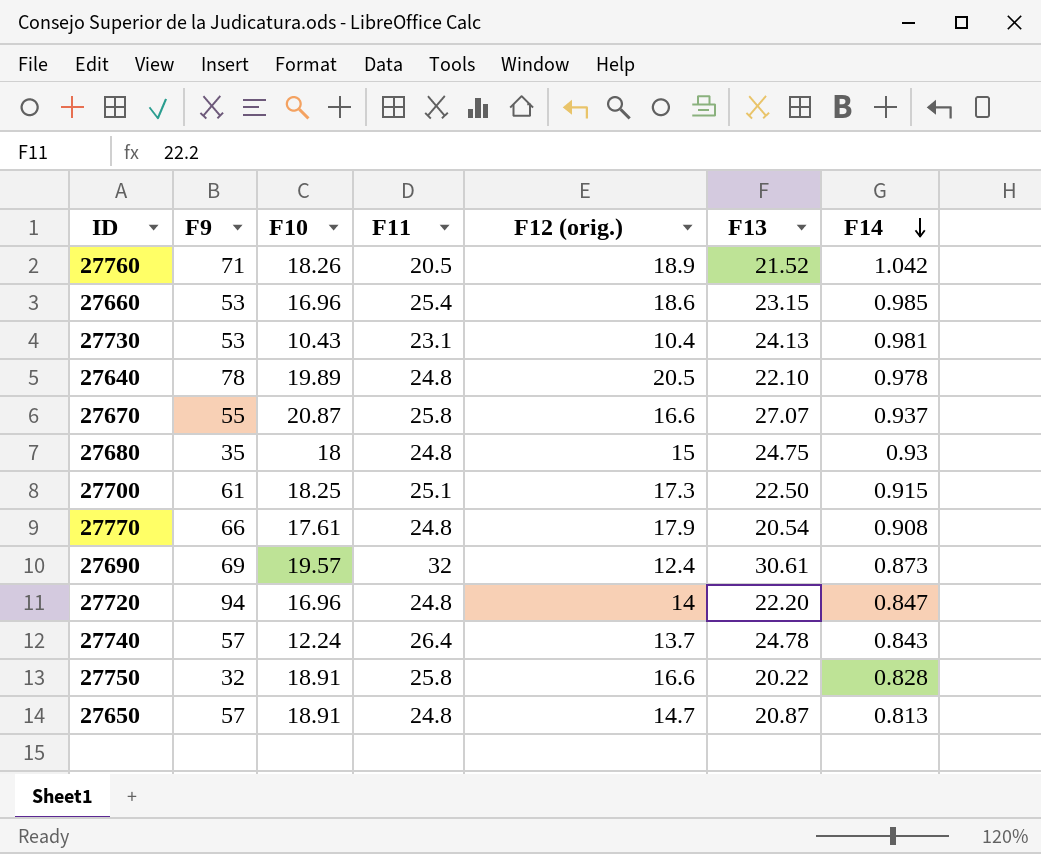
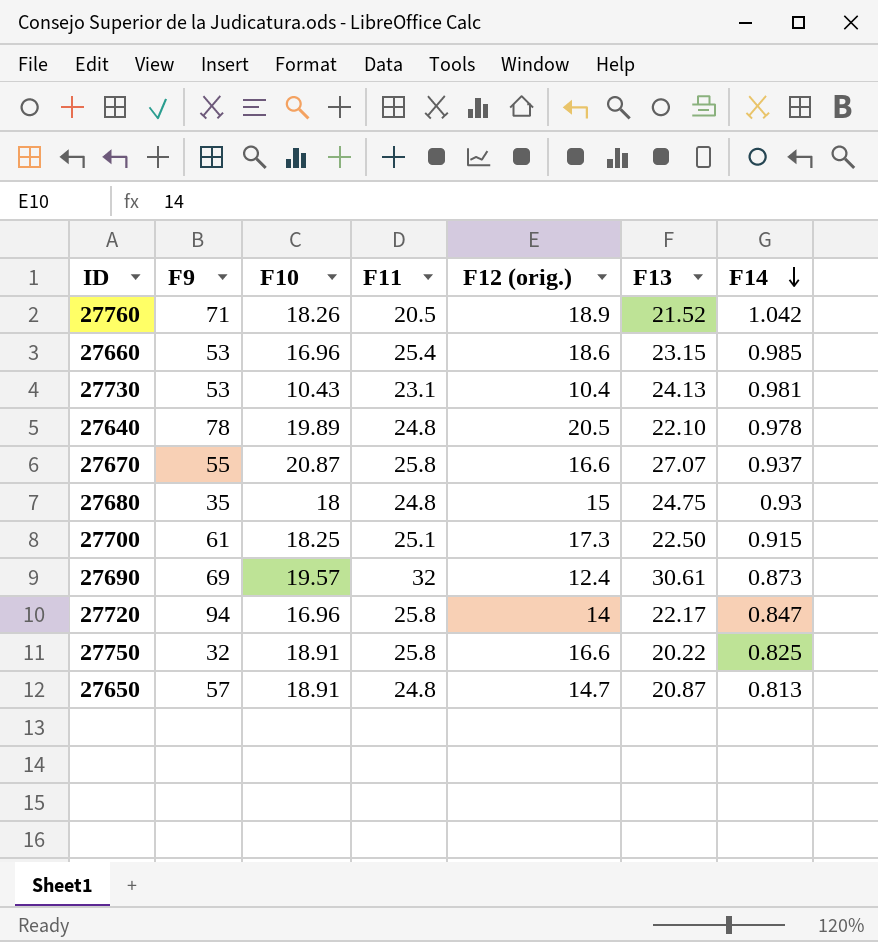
row 27770: 66 | 17.61 | 24.8 | 17.9 | 20.54 | 0.908 -> none
row 27740: 57 | 12.24 | 26.4 | 13.7 | 24.78 | 0.843 -> none
27720 | F11: 24.8 -> 25.8
27720 | F13: 22.20 -> 22.17
27750 | F14: 0.828 -> 0.825

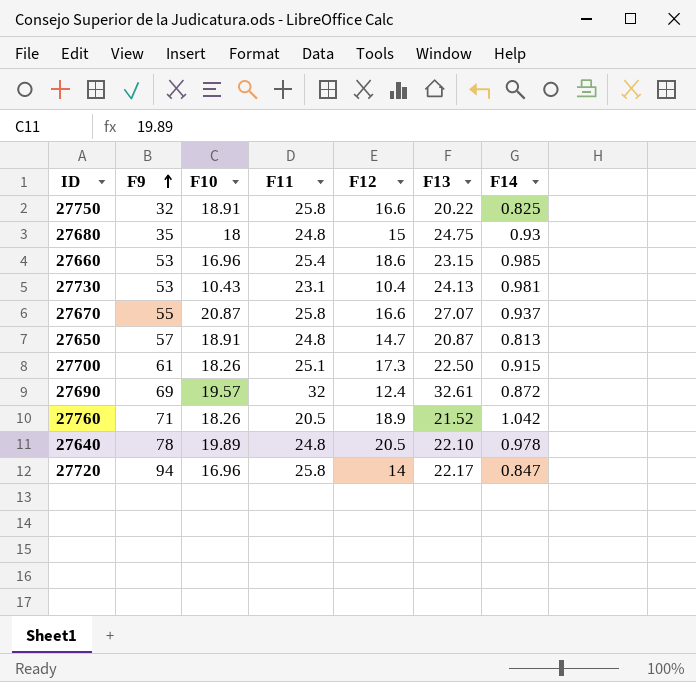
row order: F14 descending -> F9 ascending
column name: F12 (orig.) -> F12
27700 | F10: 18.25 -> 18.26
27690 | F13: 30.61 -> 32.61
27690 | F14: 0.873 -> 0.872

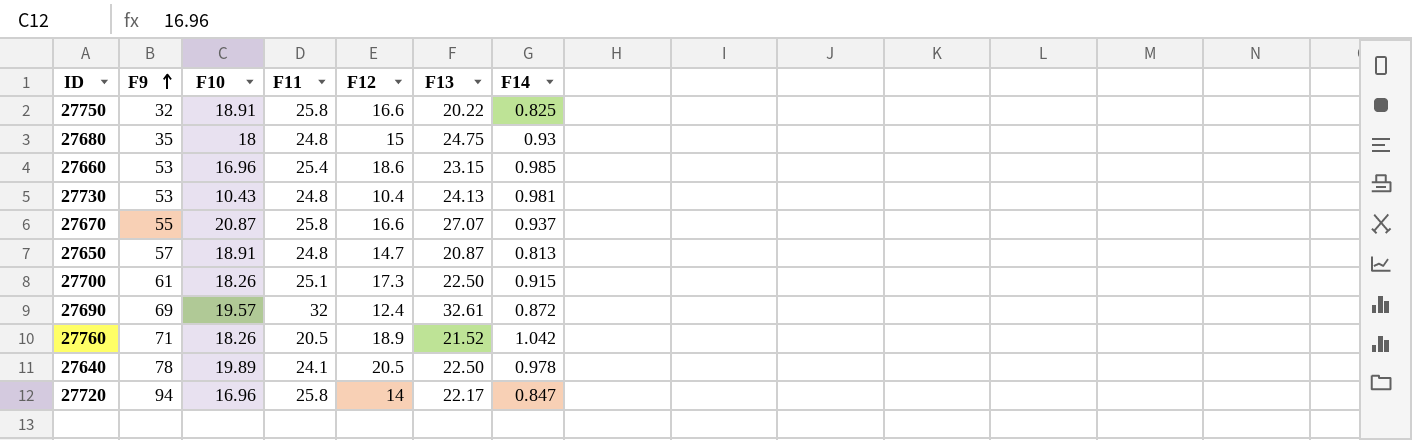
27730 | F11: 23.1 -> 24.8
27640 | F11: 24.8 -> 24.1
27640 | F13: 22.10 -> 22.50

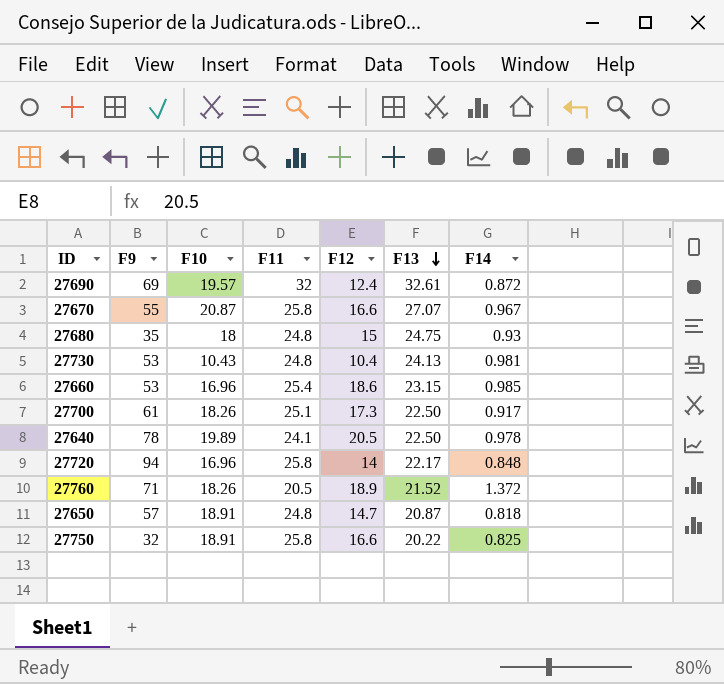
row order: F9 ascending -> F13 descending
27670 | F14: 0.937 -> 0.967
27700 | F14: 0.915 -> 0.917
27720 | F14: 0.847 -> 0.848
27760 | F14: 1.042 -> 1.372
27650 | F14: 0.813 -> 0.818

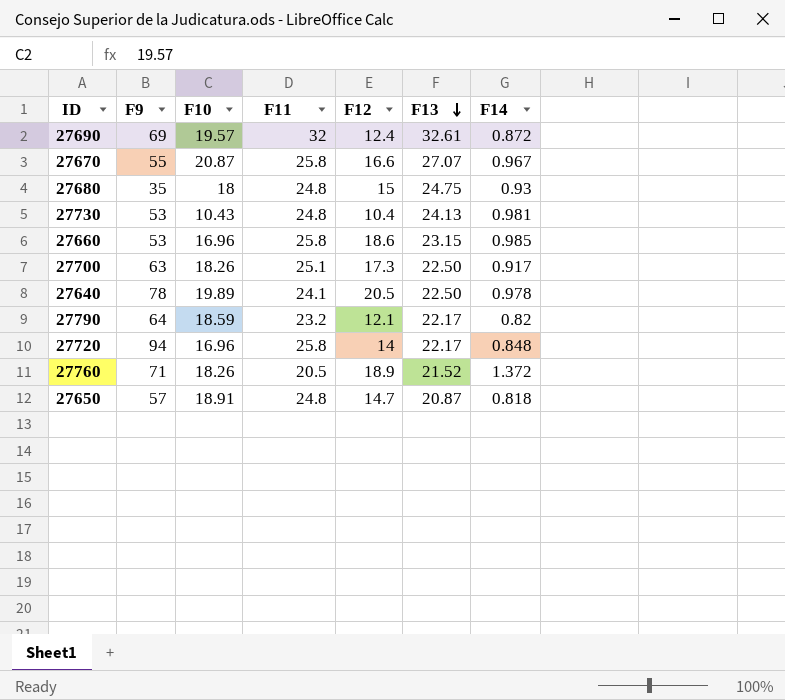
row 27750: 32 | 18.91 | 25.8 | 16.6 | 20.22 | 0.825 -> none
27660 | F11: 25.4 -> 25.8
27700 | F9: 61 -> 63
row 27790: none -> 64 | 18.59 | 23.2 | 12.1 | 22.17 | 0.82

